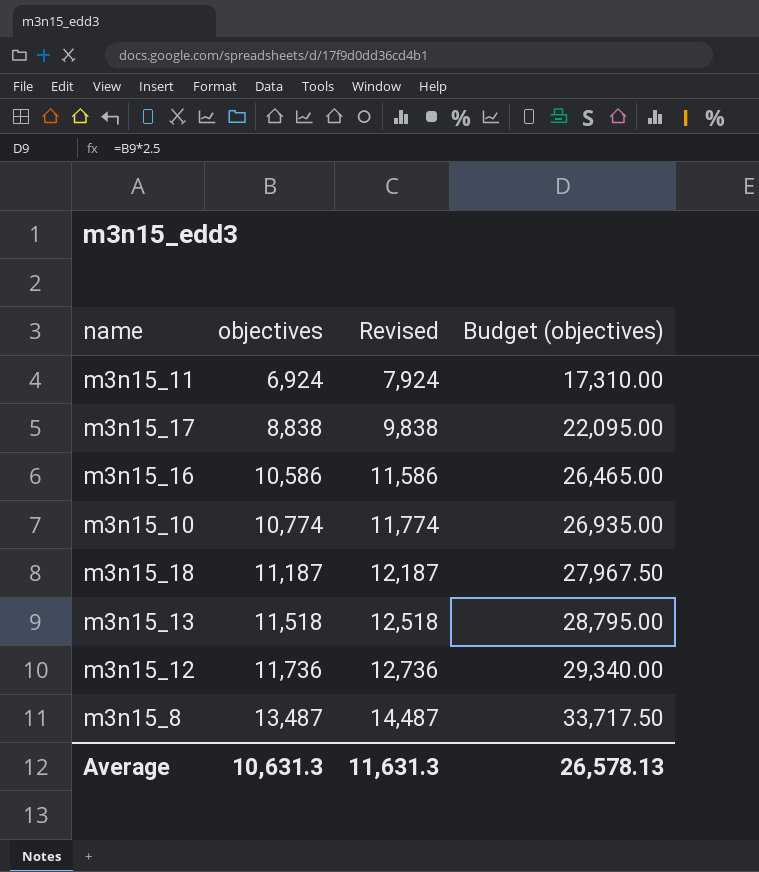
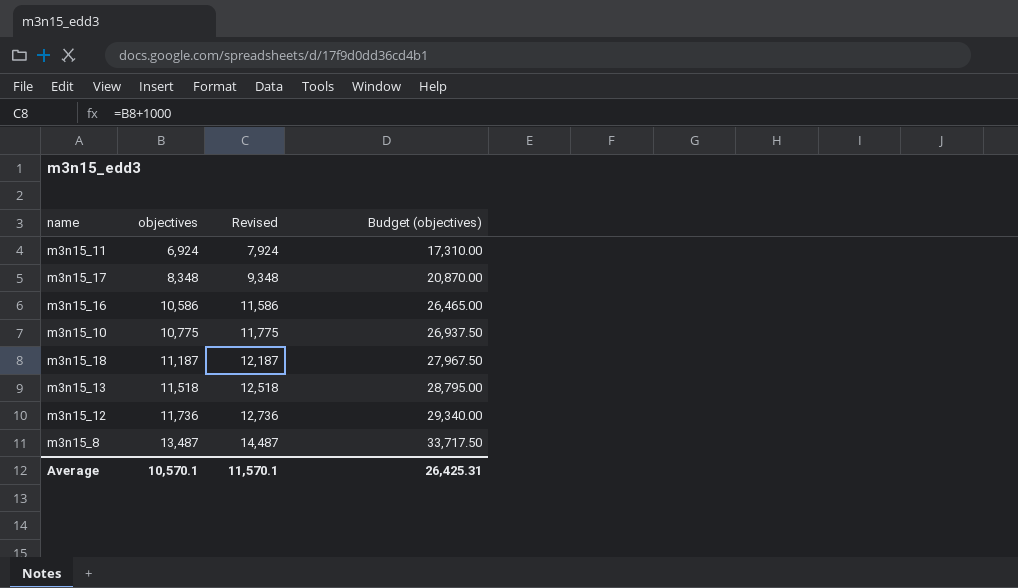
m3n15_17 | objectives: 8,838 -> 8,348
m3n15_17 | Revised: 9,838 -> 9,348
m3n15_17 | Budget (objectives): 22,095.00 -> 20,870.00
m3n15_10 | objectives: 10,774 -> 10,775
m3n15_10 | Revised: 11,774 -> 11,775
m3n15_10 | Budget (objectives): 26,935.00 -> 26,937.50
Average | objectives: 10,631.3 -> 10,570.1
Average | Revised: 11,631.3 -> 11,570.1
Average | Budget (objectives): 26,578.13 -> 26,425.31

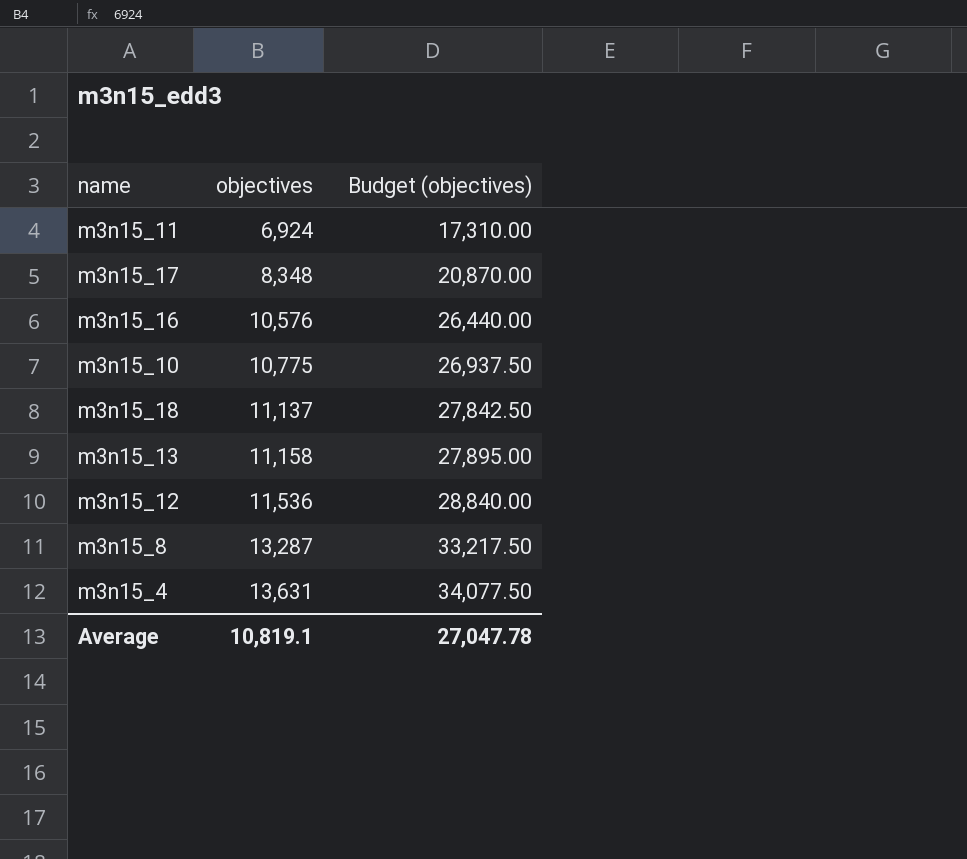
column Revised | formula: [objectives] + 1000 -> none
m3n15_16 | objectives: 10,586 -> 10,576
m3n15_16 | Budget (objectives): 26,465.00 -> 26,440.00
m3n15_18 | objectives: 11,187 -> 11,137
m3n15_18 | Budget (objectives): 27,967.50 -> 27,842.50
m3n15_13 | objectives: 11,518 -> 11,158
m3n15_13 | Budget (objectives): 28,795.00 -> 27,895.00
m3n15_12 | objectives: 11,736 -> 11,536
m3n15_12 | Budget (objectives): 29,340.00 -> 28,840.00
m3n15_8 | objectives: 13,487 -> 13,287
m3n15_8 | Budget (objectives): 33,717.50 -> 33,217.50
row m3n15_4: none -> 13,631 | 34,077.50
Average | objectives: 10,570.1 -> 10,819.1
Average | Budget (objectives): 26,425.31 -> 27,047.78

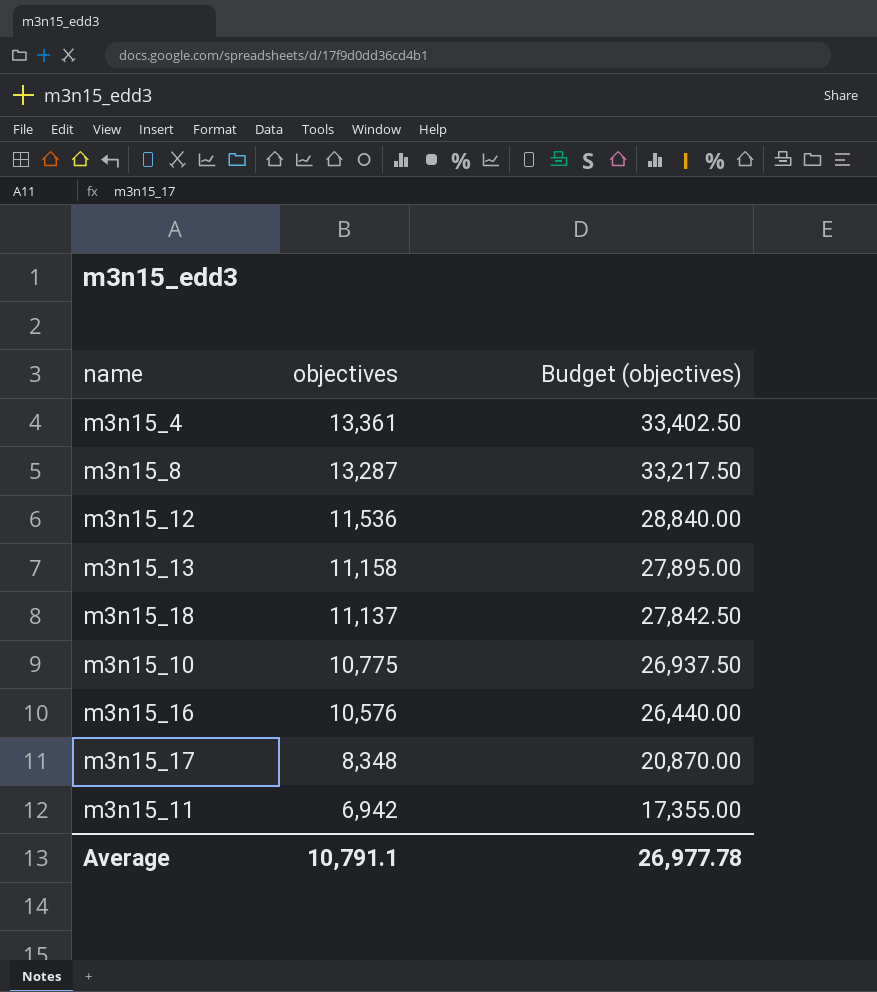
row order: objectives ascending -> objectives descending
m3n15_4 | objectives: 13,631 -> 13,361
m3n15_4 | Budget (objectives): 34,077.50 -> 33,402.50
m3n15_11 | objectives: 6,924 -> 6,942
m3n15_11 | Budget (objectives): 17,310.00 -> 17,355.00
Average | objectives: 10,819.1 -> 10,791.1
Average | Budget (objectives): 27,047.78 -> 26,977.78

